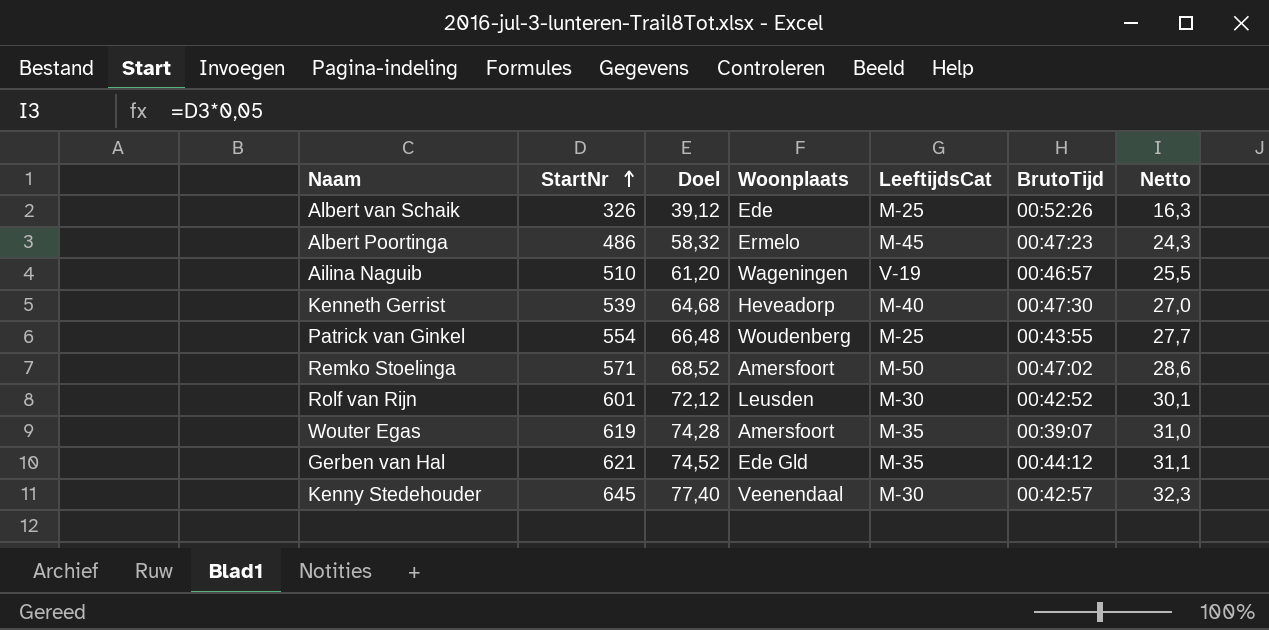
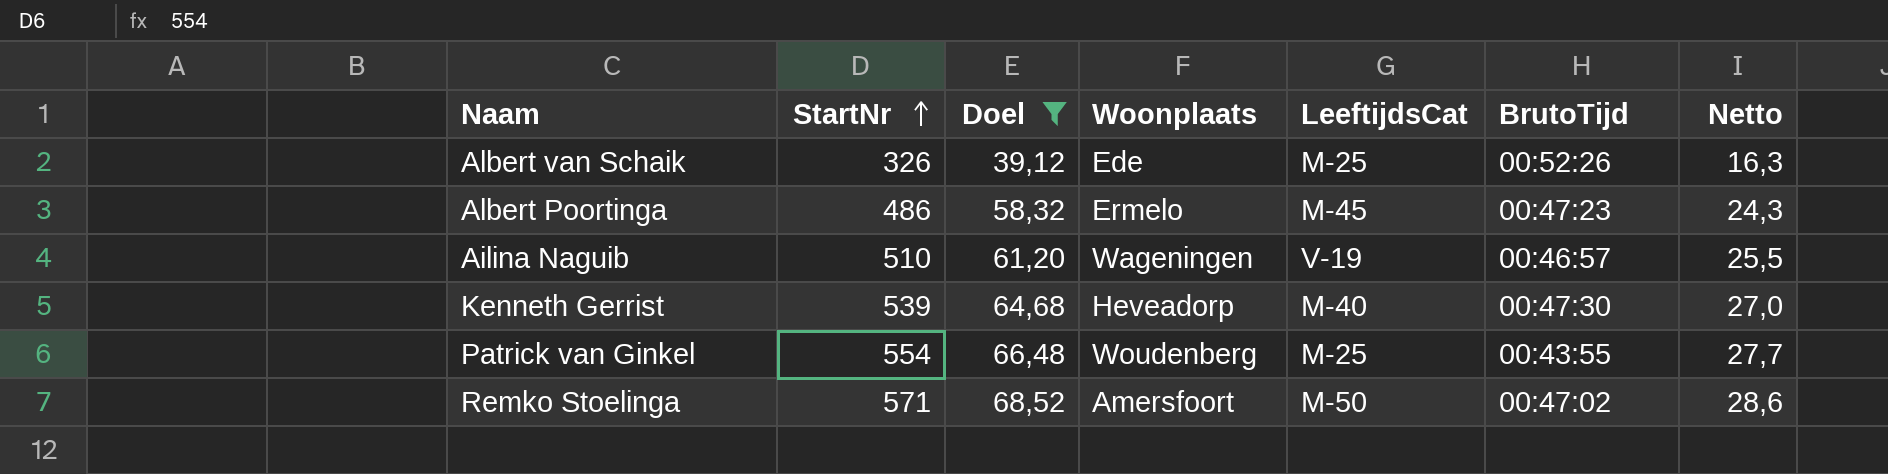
filter: none -> Doel <= 68,52

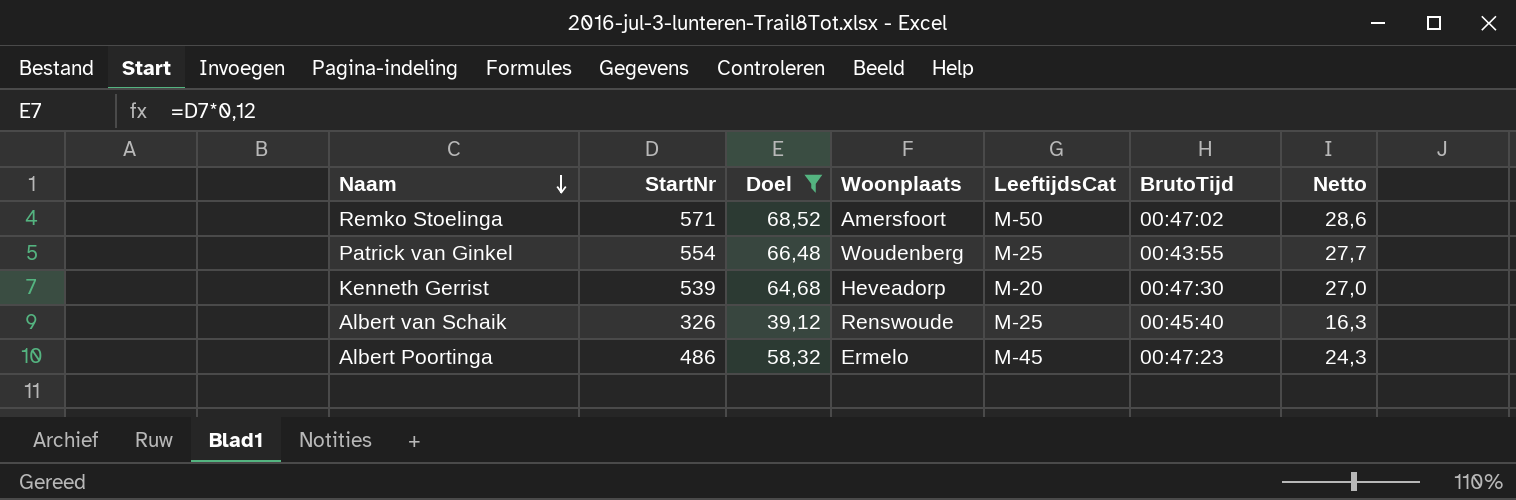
row order: StartNr ascending -> Naam descending
row Ailina Naguib: 510 | 61,20 | Wageningen | V-19 | 00:46:57 | 25,5 -> none
Kenneth Gerrist | LeeftijdsCat: M-40 -> M-20
Albert van Schaik | Woonplaats: Ede -> Renswoude
Albert van Schaik | BrutoTijd: 00:52:26 -> 00:45:40

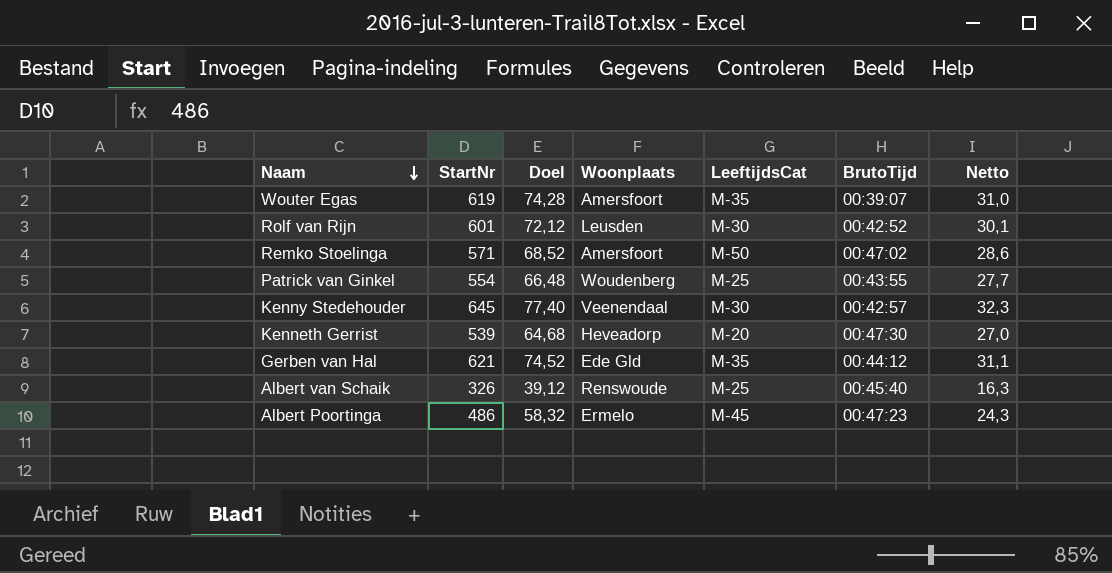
filter: Doel <= 68,52 -> none

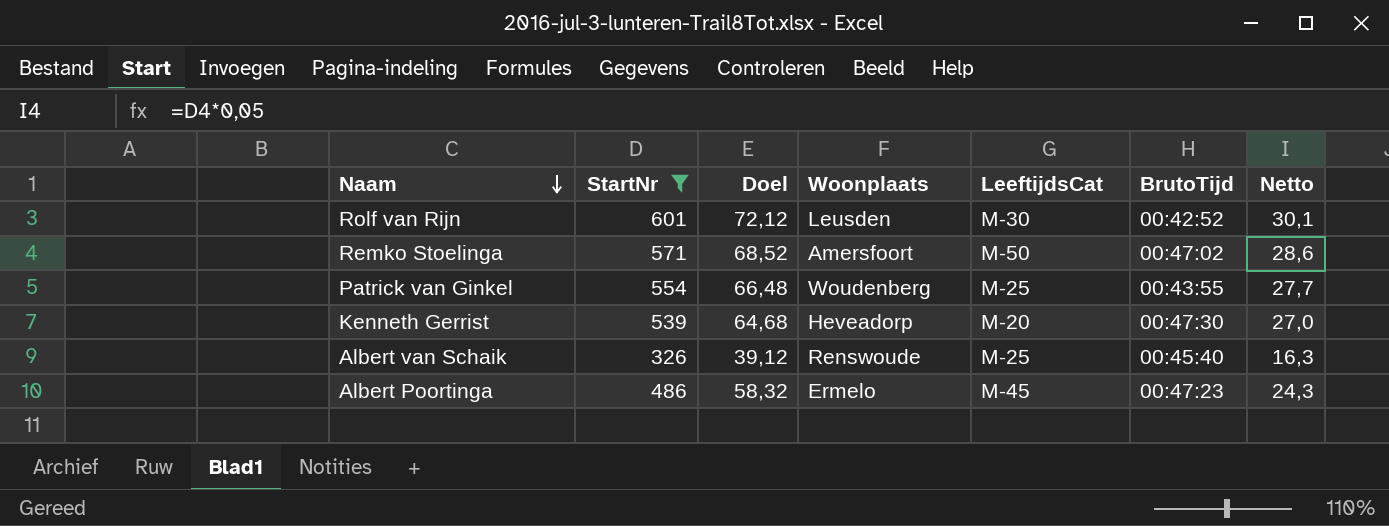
filter: none -> StartNr <= 601

